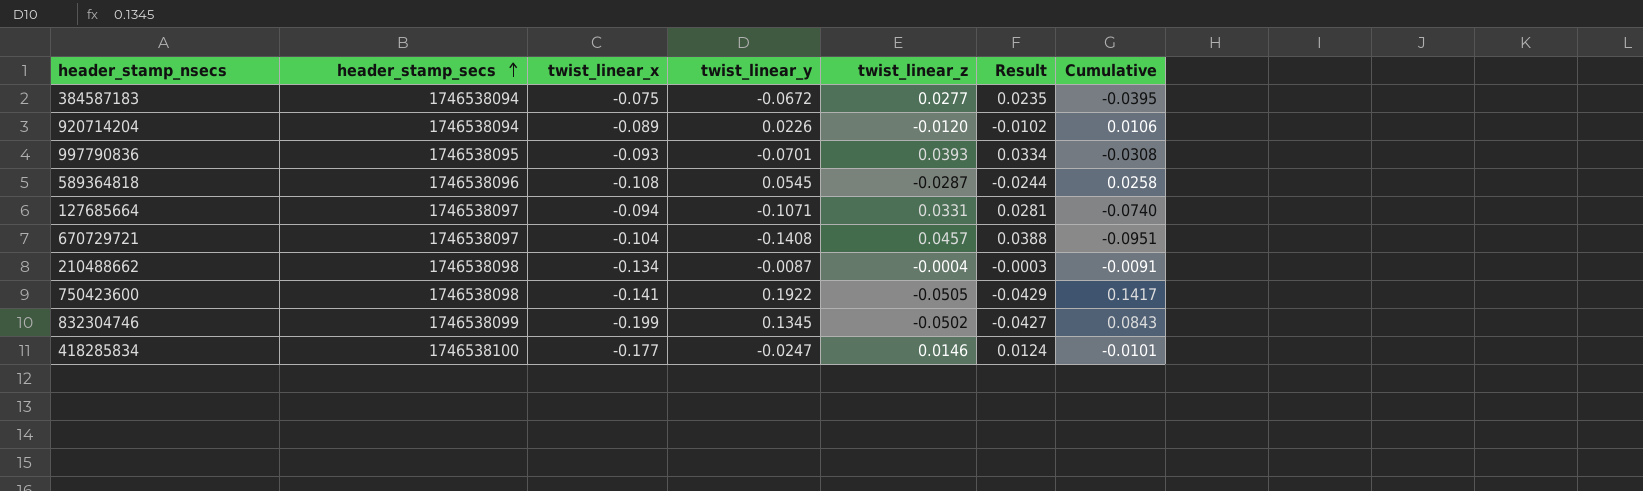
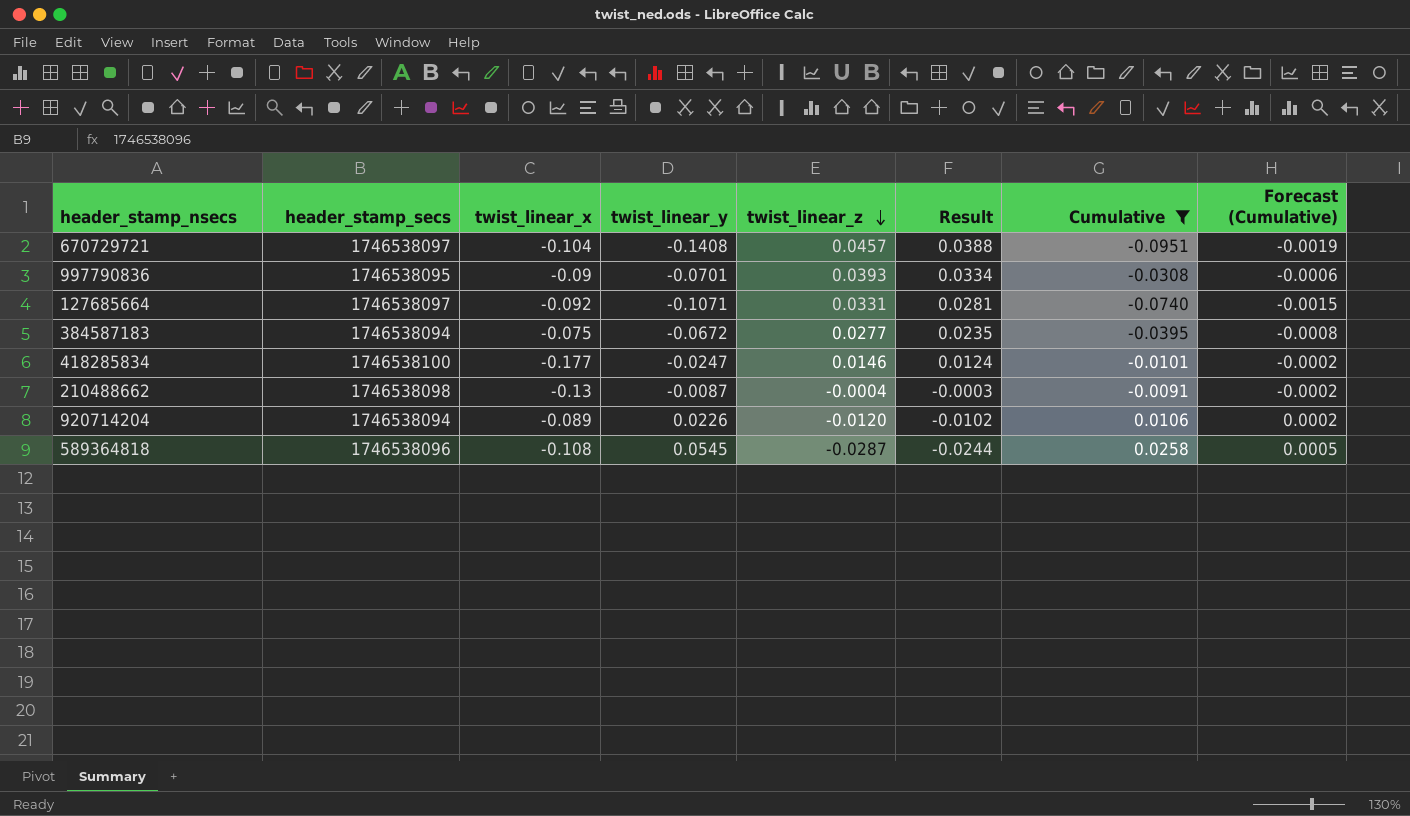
filter: none -> Cumulative <= 0.0258
row order: header_stamp_secs ascending -> twist_linear_z descending
column Forecast (Cumulative) | formula: none -> [Cumulative] * 0.02
997790836 | twist_linear_x: -0.093 -> -0.09
127685664 | twist_linear_x: -0.094 -> -0.092
210488662 | twist_linear_x: -0.134 -> -0.13

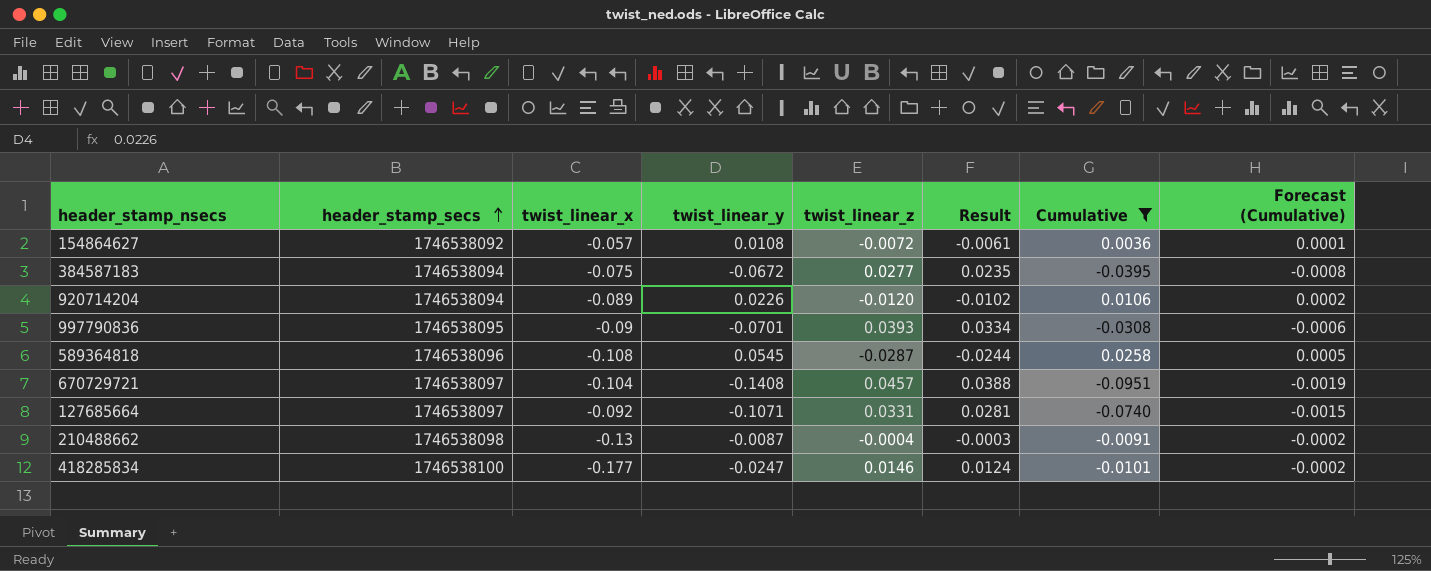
row order: twist_linear_z descending -> header_stamp_secs ascending
row 154864627: none -> 1746538092 | -0.057 | 0.0108 | -0.0072 | -0.0061 | 0.0036 | 0.0001

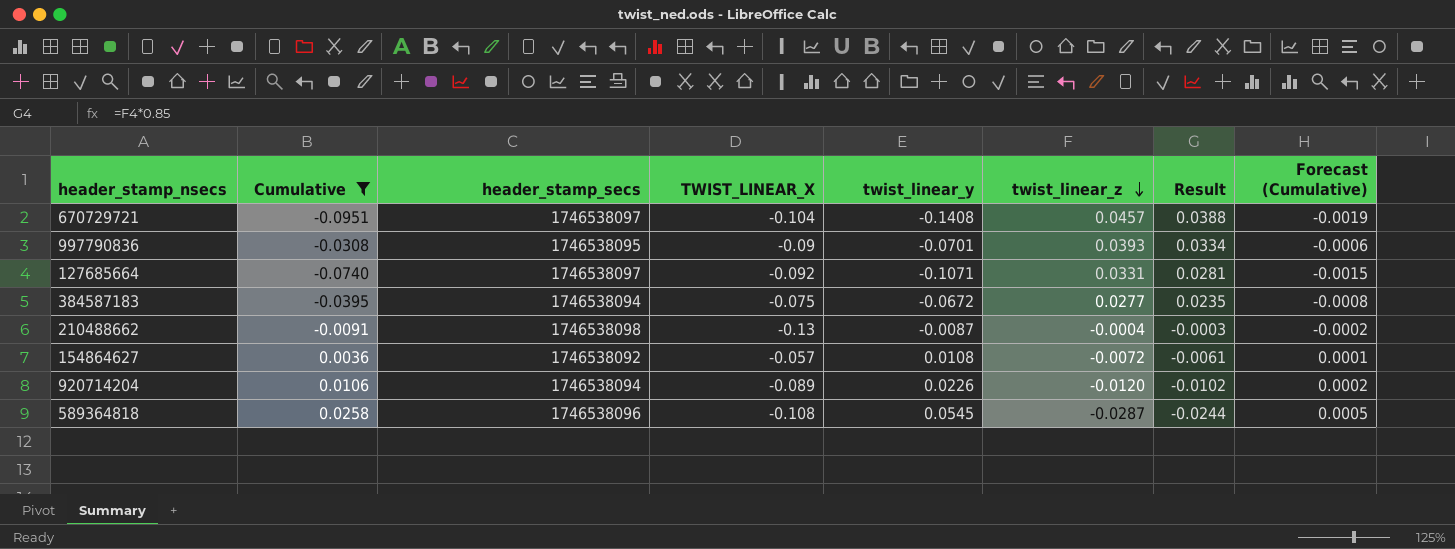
row order: header_stamp_secs ascending -> twist_linear_z descending
column Cumulative | position: 7 -> 2
column name: twist_linear_x -> TWIST_LINEAR_X
row 418285834: 1746538100 | -0.177 | -0.0247 | 0.0146 | 0.0124 | -0.0101 | -0.0002 -> none

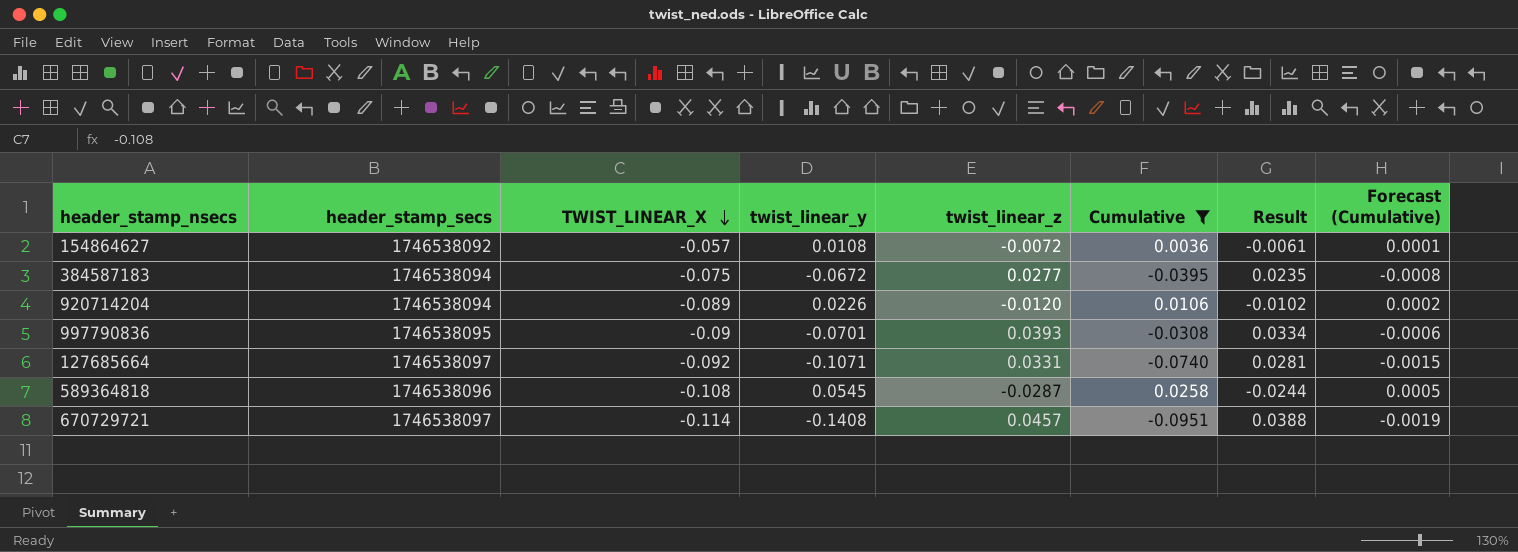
row order: twist_linear_z descending -> TWIST_LINEAR_X descending
column Cumulative | position: 2 -> 6
row 210488662: -0.0091 | 1746538098 | -0.13 | -0.0087 | -0.0004 | -0.0003 | -0.0002 -> none
670729721 | TWIST_LINEAR_X: -0.104 -> -0.114

